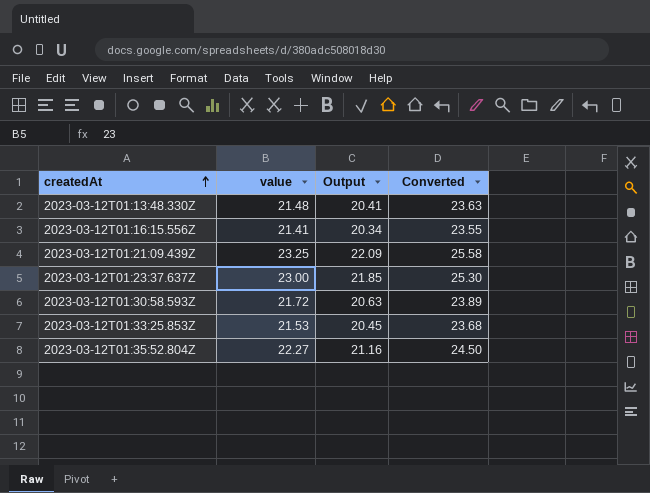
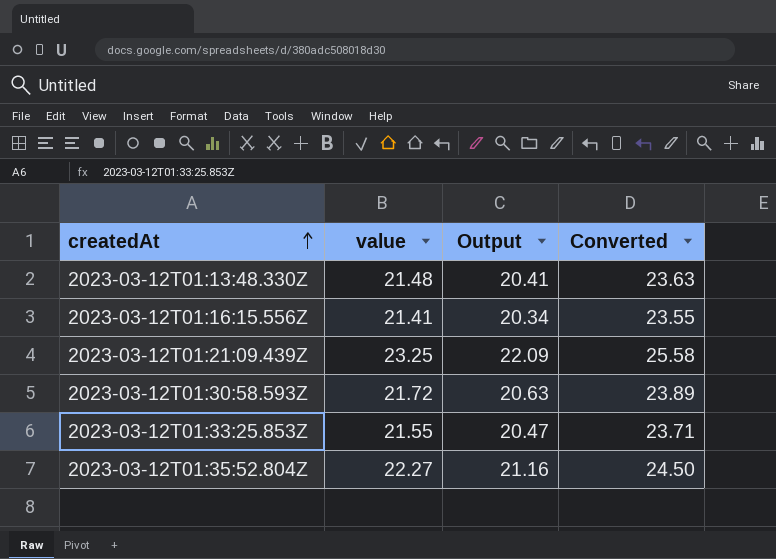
row 2023-03-12T01:23:37.637Z: 23.00 | 21.85 | 25.30 -> none
2023-03-12T01:33:25.853Z | value: 21.53 -> 21.55
2023-03-12T01:33:25.853Z | Output: 20.45 -> 20.47
2023-03-12T01:33:25.853Z | Converted: 23.68 -> 23.71

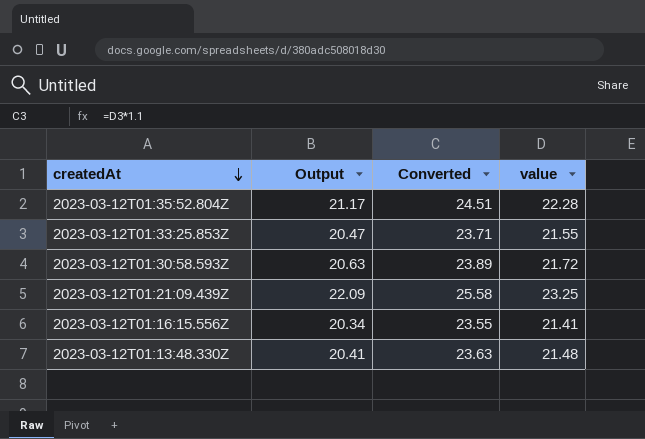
row order: createdAt ascending -> createdAt descending
column value | position: 2 -> 4
2023-03-12T01:35:52.804Z | Output: 21.16 -> 21.17
2023-03-12T01:35:52.804Z | Converted: 24.50 -> 24.51
2023-03-12T01:35:52.804Z | value: 22.27 -> 22.28

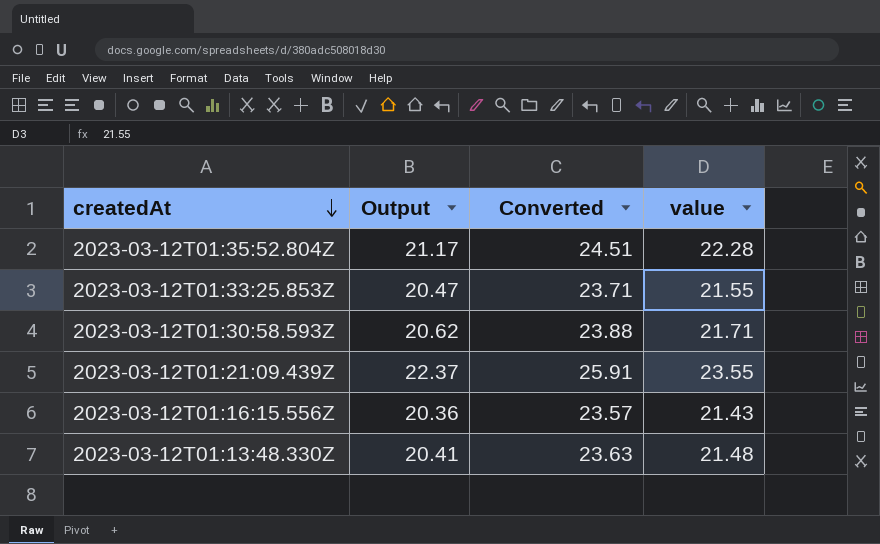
2023-03-12T01:30:58.593Z | Output: 20.63 -> 20.62
2023-03-12T01:30:58.593Z | Converted: 23.89 -> 23.88
2023-03-12T01:30:58.593Z | value: 21.72 -> 21.71
2023-03-12T01:21:09.439Z | Output: 22.09 -> 22.37
2023-03-12T01:21:09.439Z | Converted: 25.58 -> 25.91
2023-03-12T01:21:09.439Z | value: 23.25 -> 23.55
2023-03-12T01:16:15.556Z | Output: 20.34 -> 20.36
2023-03-12T01:16:15.556Z | Converted: 23.55 -> 23.57
2023-03-12T01:16:15.556Z | value: 21.41 -> 21.43

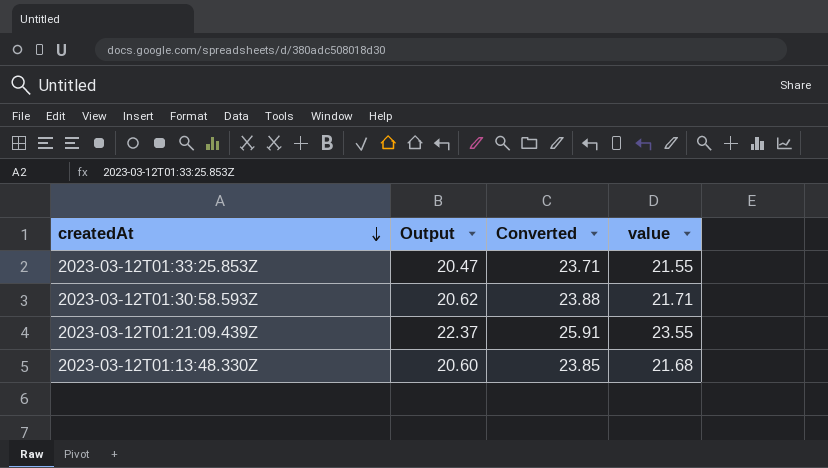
row 2023-03-12T01:35:52.804Z: 21.17 | 24.51 | 22.28 -> none
row 2023-03-12T01:16:15.556Z: 20.36 | 23.57 | 21.43 -> none
2023-03-12T01:13:48.330Z | Output: 20.41 -> 20.60
2023-03-12T01:13:48.330Z | Converted: 23.63 -> 23.85
2023-03-12T01:13:48.330Z | value: 21.48 -> 21.68

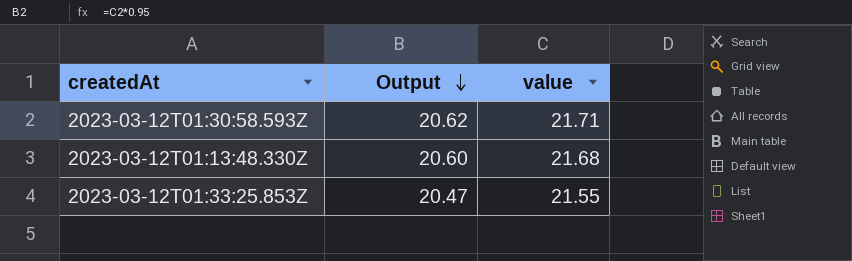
row order: createdAt descending -> Output descending
column Converted | formula: [value] * 1.1 -> none
row 2023-03-12T01:21:09.439Z: 22.37 | 25.91 | 23.55 -> none

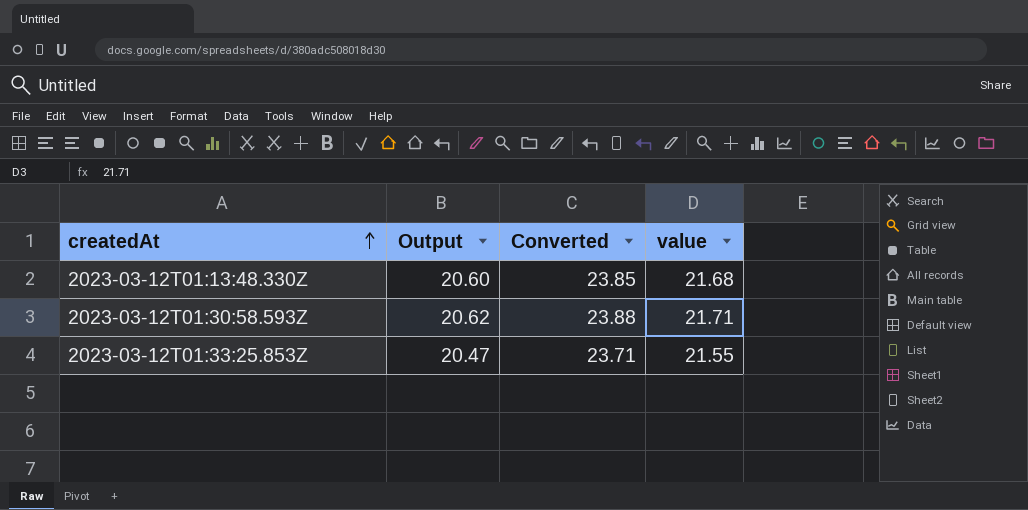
row order: Output descending -> createdAt ascending
column Converted | formula: none -> [value] * 1.1

